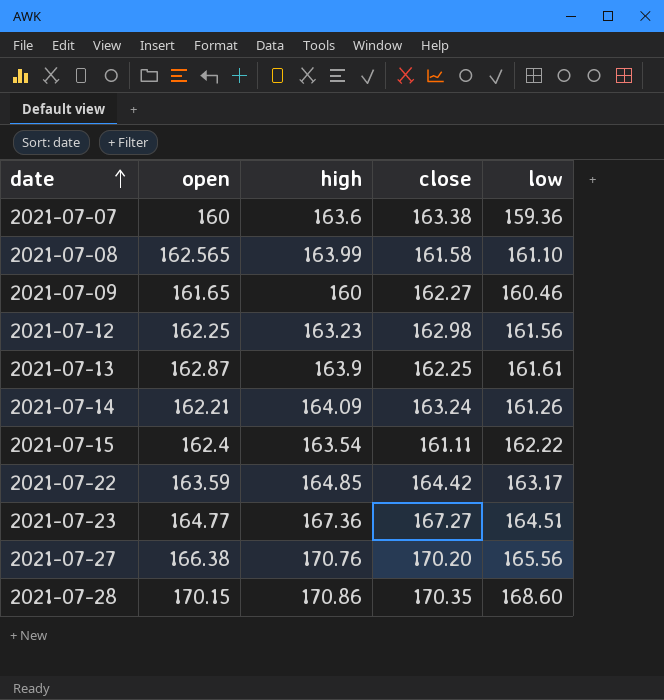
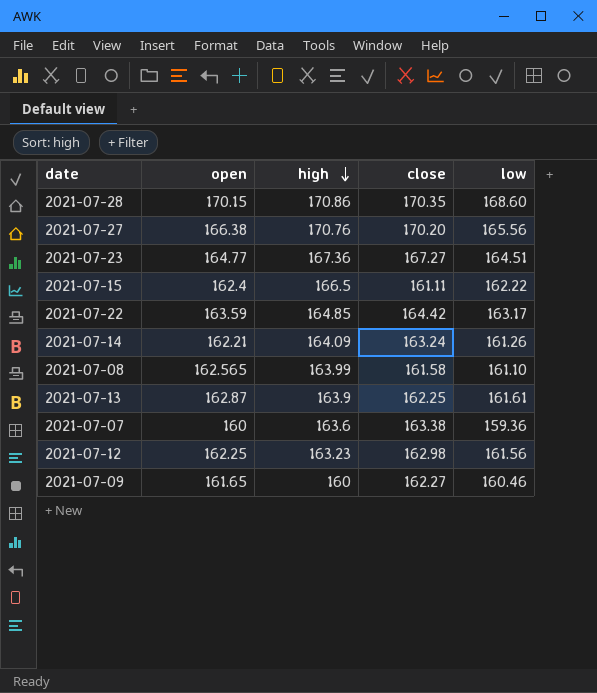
row order: date ascending -> high descending
2021-07-15 | high: 163.54 -> 166.5

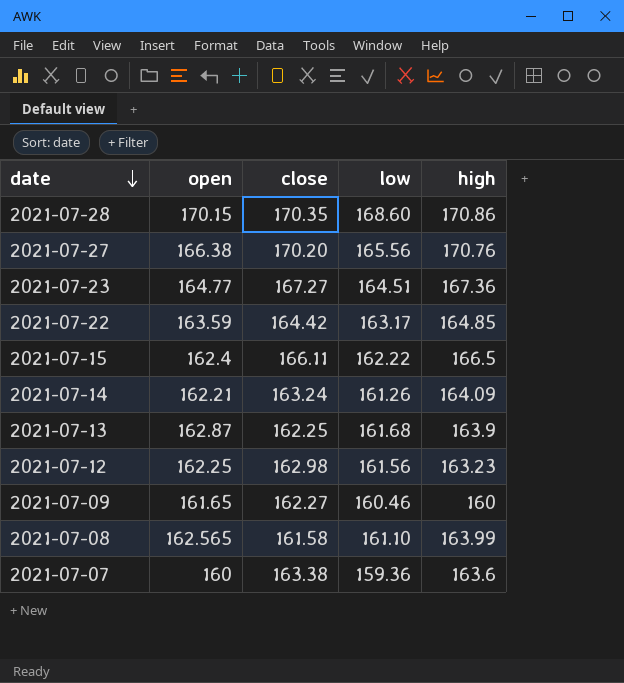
row order: high descending -> date descending
column high | position: 3 -> 5
2021-07-15 | close: 161.11 -> 166.11
2021-07-13 | low: 161.61 -> 161.68

